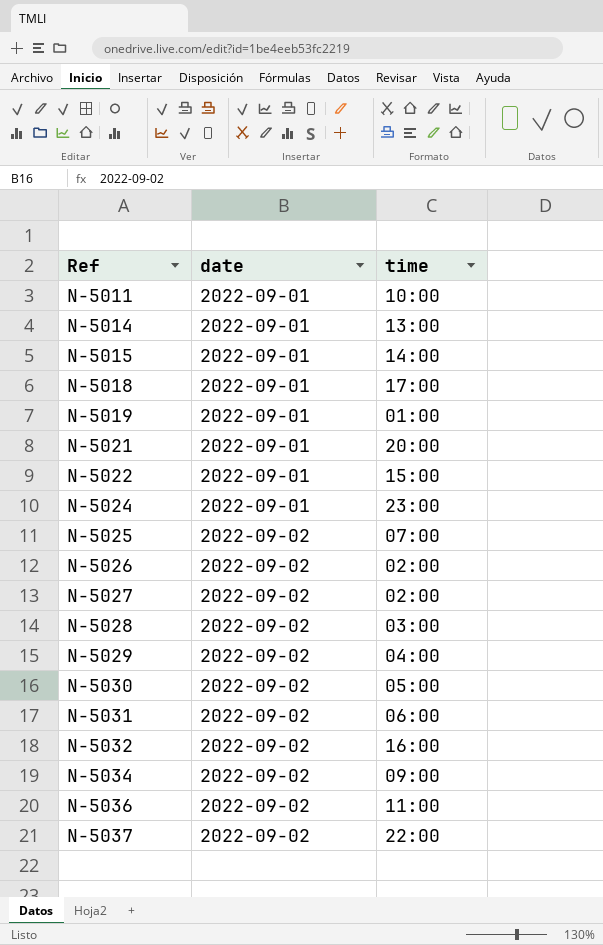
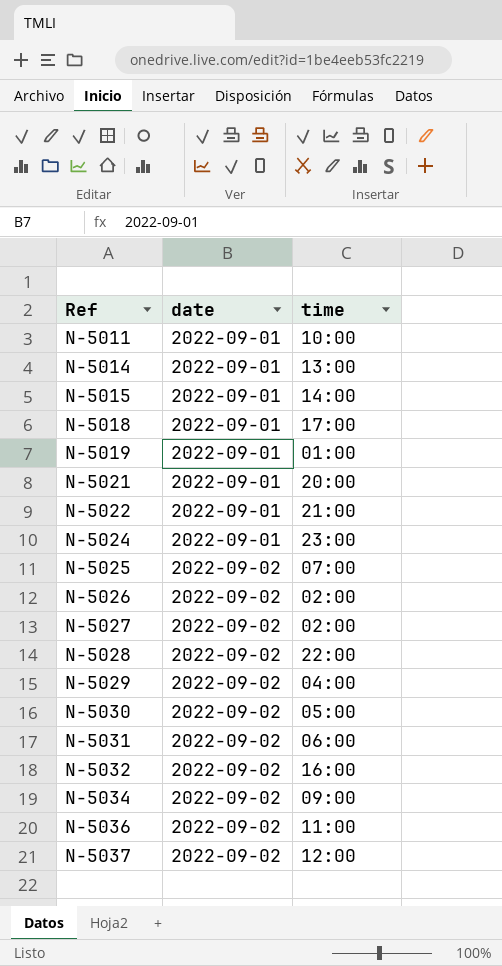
N-5022 | time: 15:00 -> 21:00
N-5028 | time: 03:00 -> 22:00
N-5037 | time: 22:00 -> 12:00

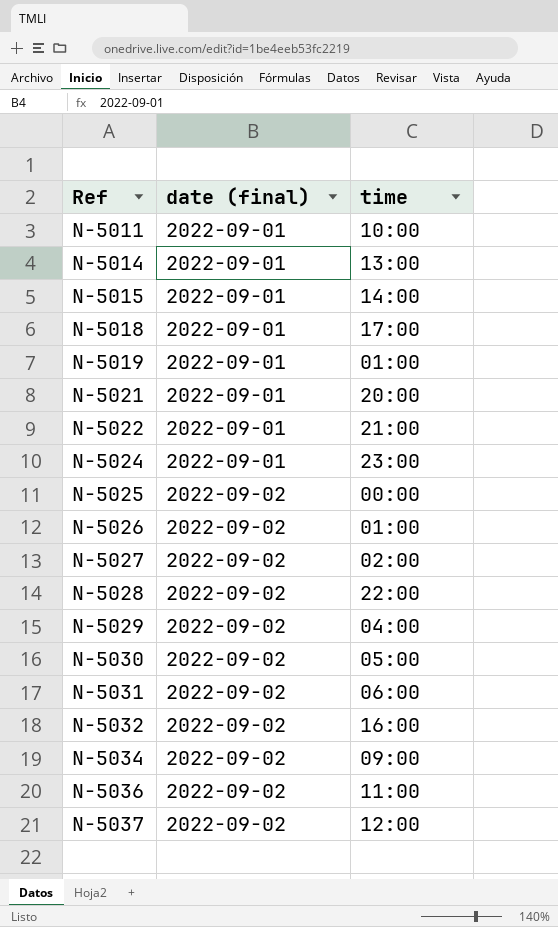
column name: date -> date (final)
N-5025 | time: 07:00 -> 00:00
N-5026 | time: 02:00 -> 01:00

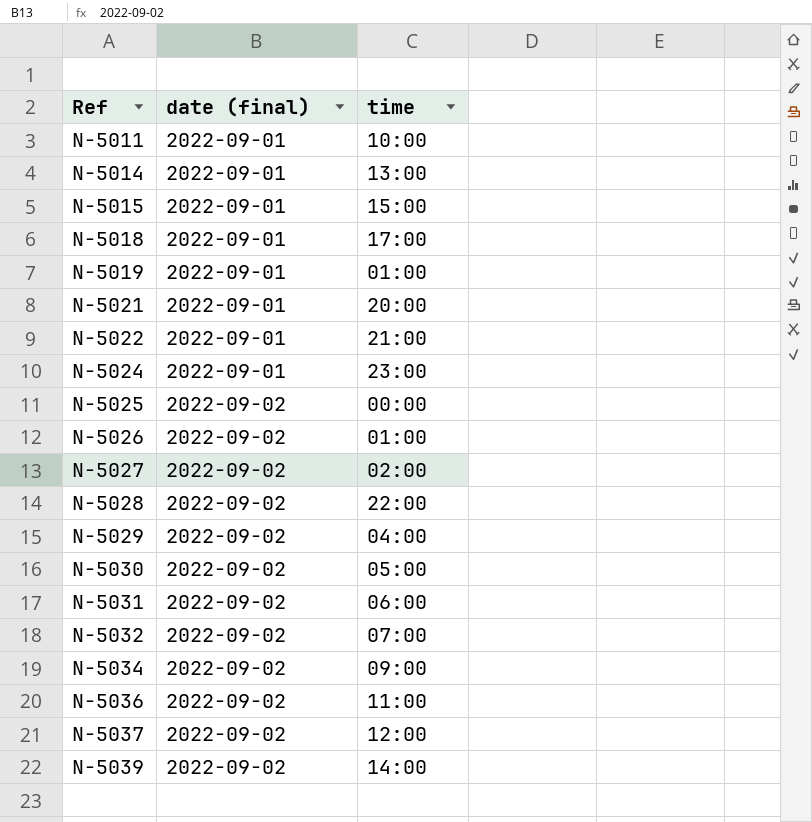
N-5015 | time: 14:00 -> 15:00
N-5032 | time: 16:00 -> 07:00
row N-5039: none -> 2022-09-02 | 14:00

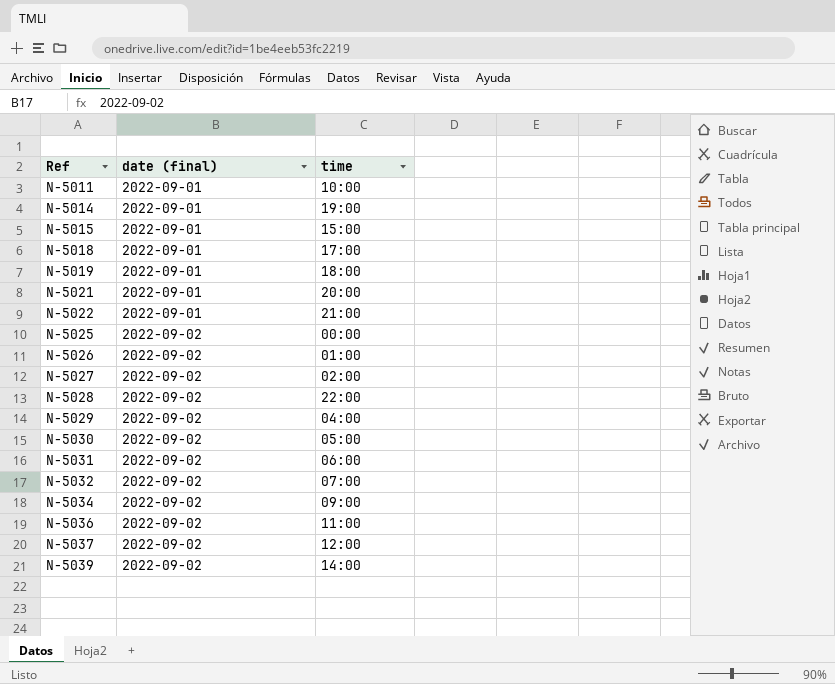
row N-5024: 2022-09-01 | 23:00 -> none
N-5014 | time: 13:00 -> 19:00
N-5019 | time: 01:00 -> 18:00

